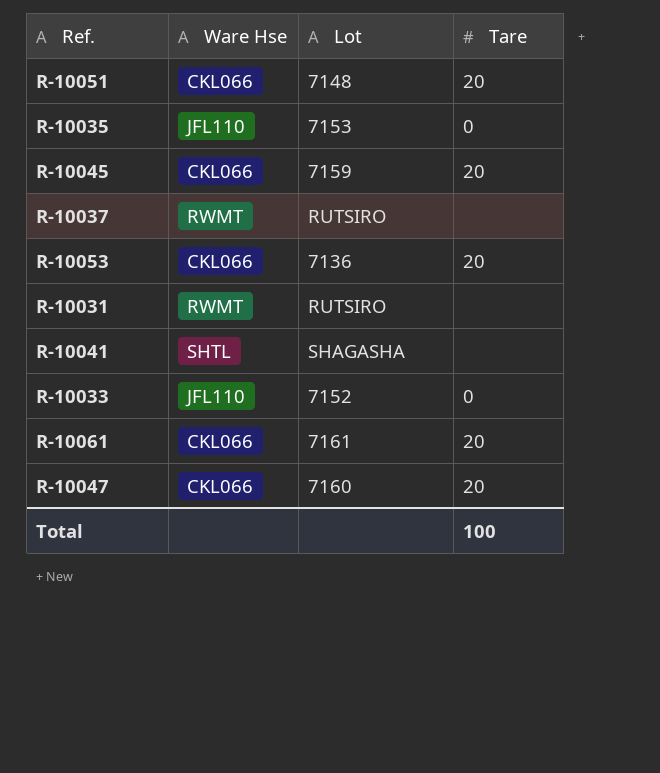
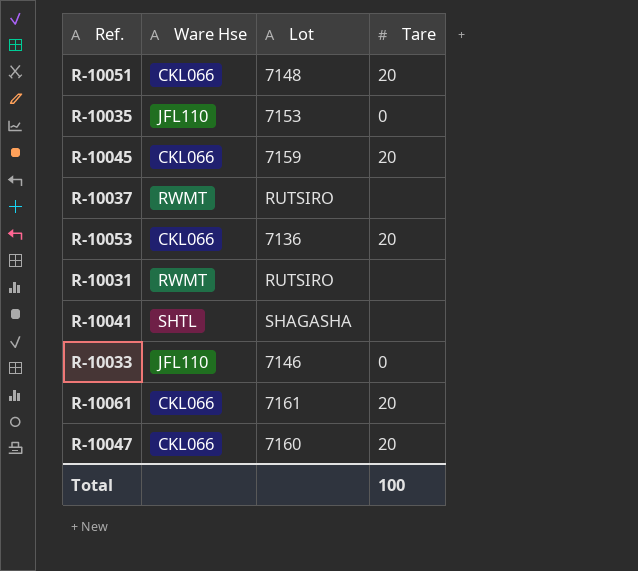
R-10033 | Lot: 7152 -> 7146

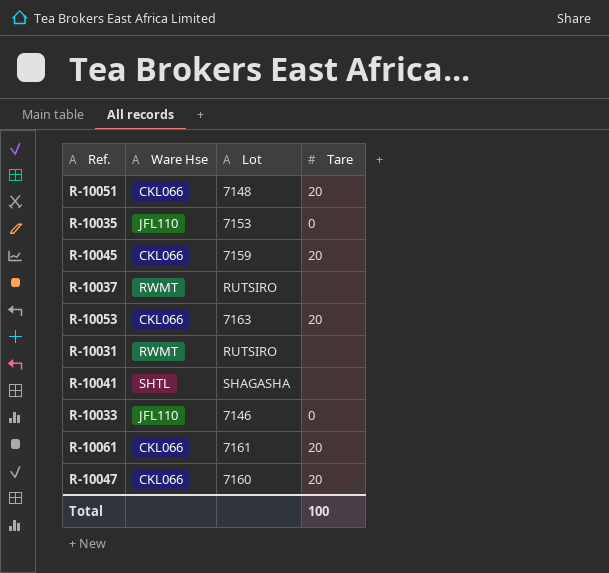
R-10053 | Lot: 7136 -> 7163

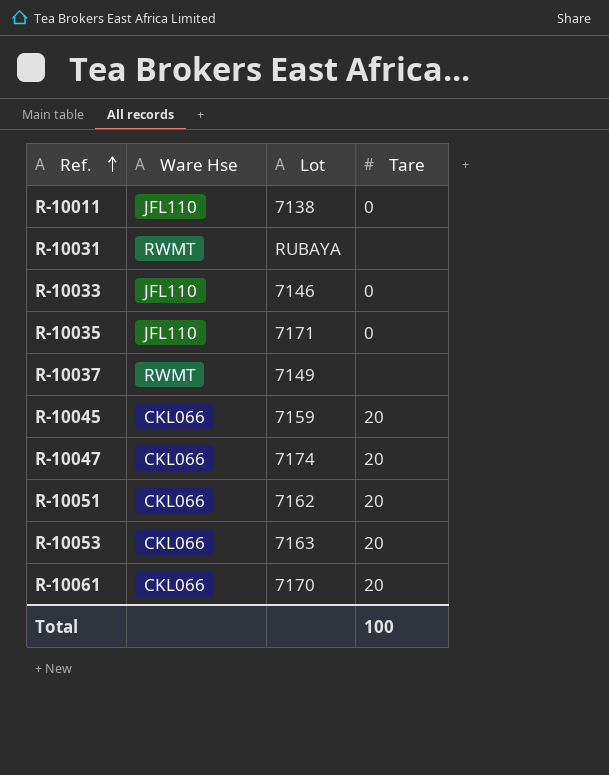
row order: none -> Ref. ascending
row R-10041: SHTL | SHAGASHA | none -> none
row R-10011: none -> JFL110 | 7138 | 0
R-10031 | Lot: RUTSIRO -> RUBAYA
R-10035 | Lot: 7153 -> 7171
R-10037 | Lot: RUTSIRO -> 7149
R-10047 | Lot: 7160 -> 7174
R-10051 | Lot: 7148 -> 7162
R-10061 | Lot: 7161 -> 7170

